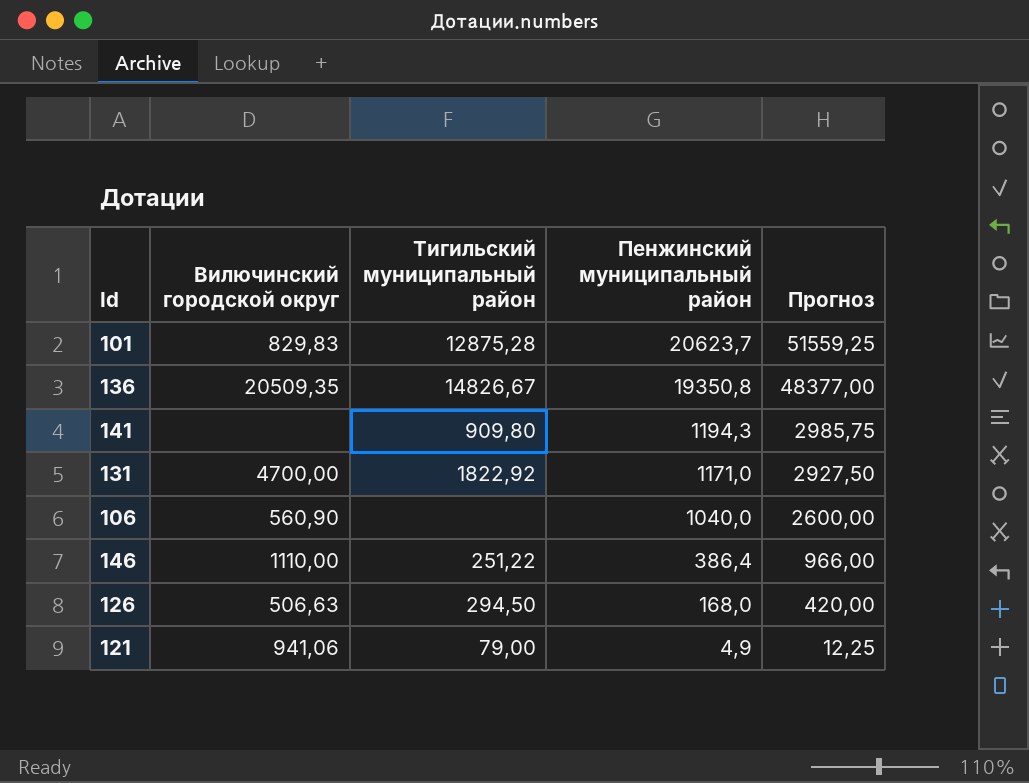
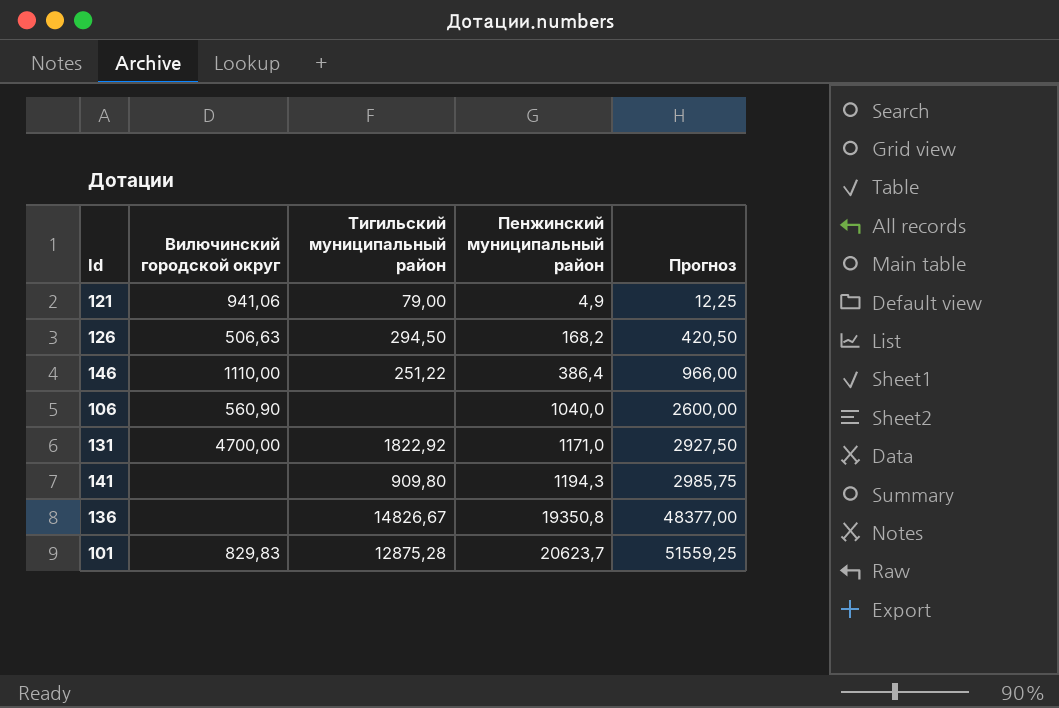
row order: Пенжинский муниципальный район descending -> Пенжинский муниципальный район ascending
126 | Пенжинский муниципальный район: 168,0 -> 168,2
126 | Прогноз: 420,00 -> 420,50
136 | Вилючинский городской округ: 20509,35 -> none

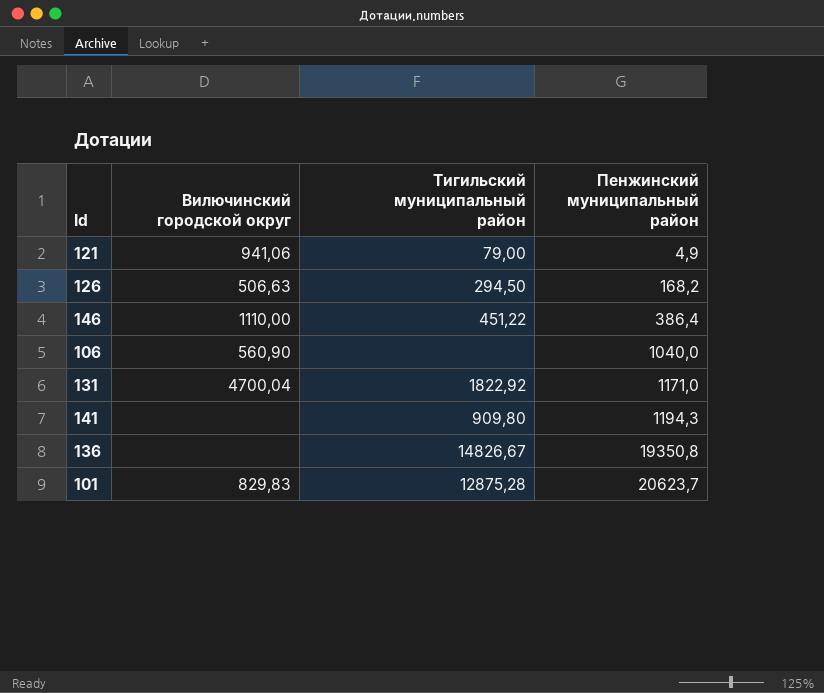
column Прогноз | formula: [Пенжинский муниципальный район] * 2,5 -> none
146 | Тигильский муниципальный район: 251,22 -> 451,22
131 | Вилючинский городской округ: 4700,00 -> 4700,04

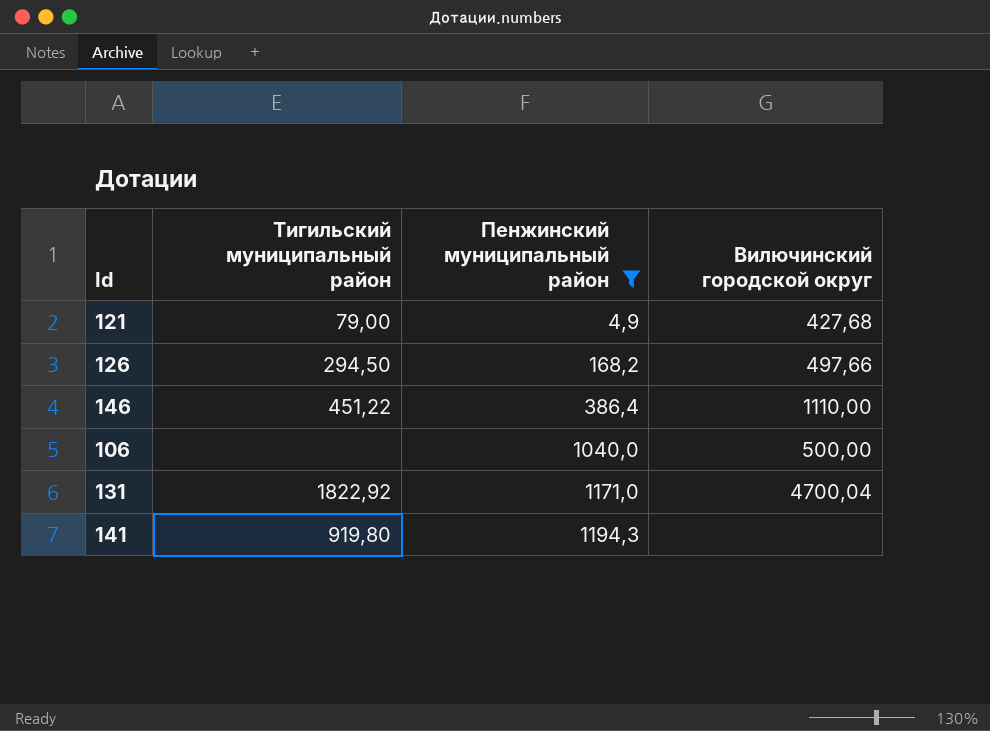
filter: none -> Пенжинский муниципальный район <= 1194,3
column Вилючинский городской округ | position: 2 -> 4
121 | Вилючинский городской округ: 941,06 -> 427,68
126 | Вилючинский городской округ: 506,63 -> 497,66
106 | Вилючинский городской округ: 560,90 -> 500,00
141 | Тигильский муниципальный район: 909,80 -> 919,80

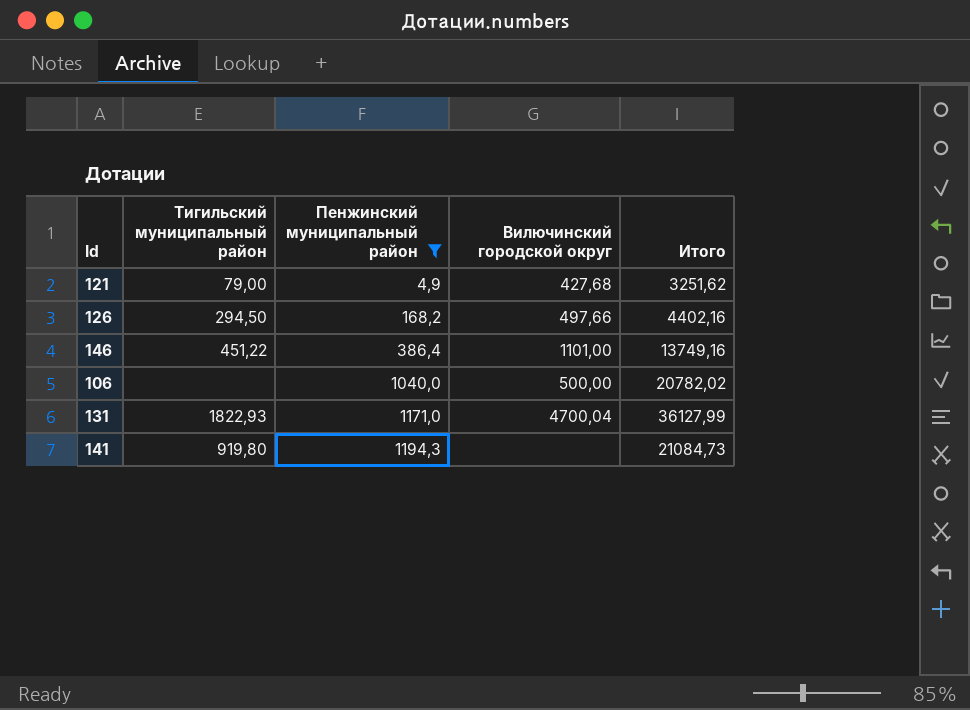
column Итого | position: none -> 5
146 | Вилючинский городской округ: 1110,00 -> 1101,00
131 | Тигильский муниципальный район: 1822,92 -> 1822,93

